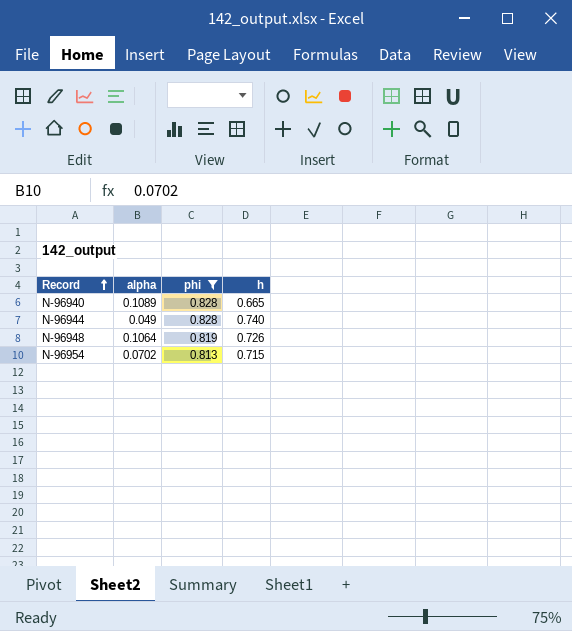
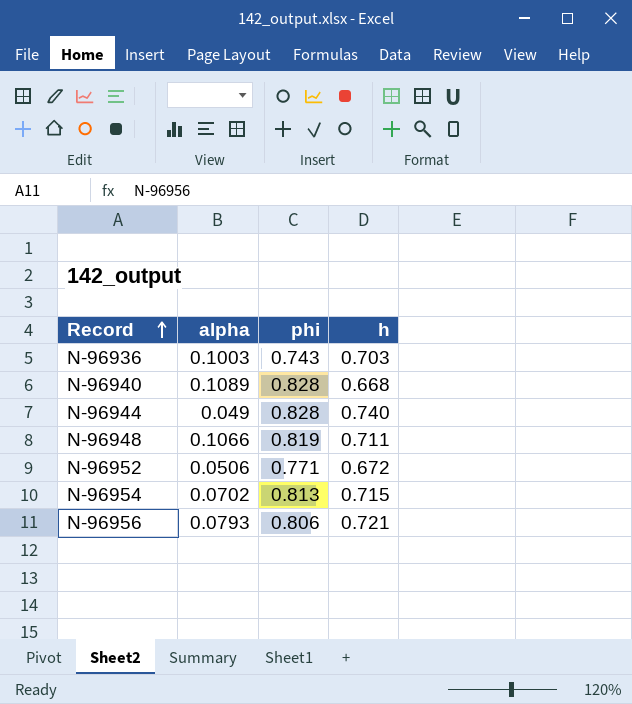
filter: phi >= 0.813 -> none
N-96940 | h: 0.665 -> 0.668
N-96948 | alpha: 0.1064 -> 0.1066
N-96948 | h: 0.726 -> 0.711

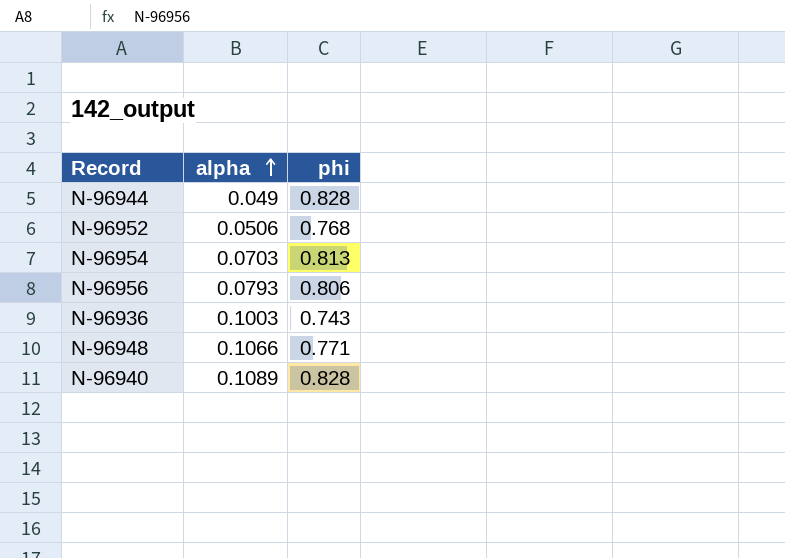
row order: Record ascending -> alpha ascending
column h | position: 4 -> none
N-96952 | phi: 0.771 -> 0.768
N-96954 | alpha: 0.0702 -> 0.0703
N-96948 | phi: 0.819 -> 0.771

